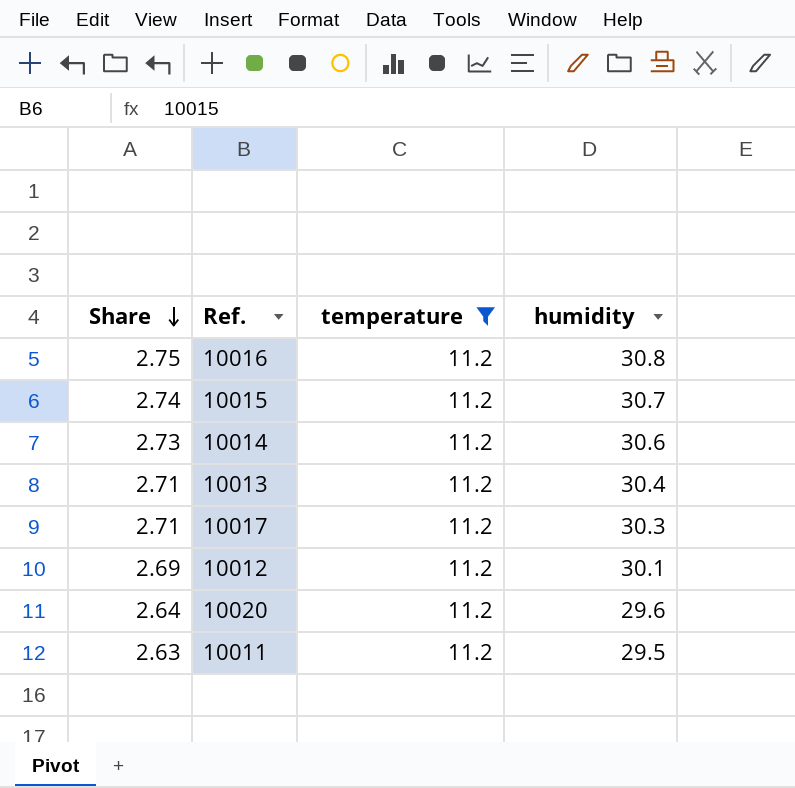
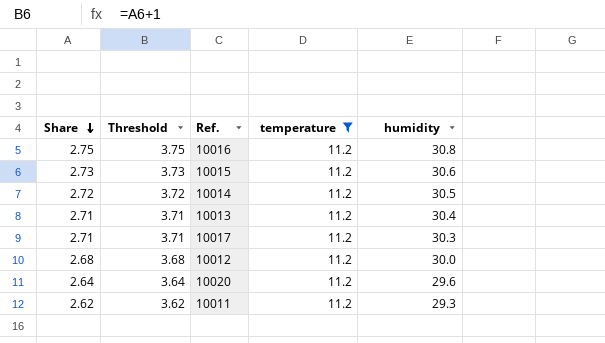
column Threshold | formula: none -> [Share] + 1
10015 | Share: 2.74 -> 2.73
10015 | humidity: 30.7 -> 30.6
10014 | Share: 2.73 -> 2.72
10014 | humidity: 30.6 -> 30.5
10012 | Share: 2.69 -> 2.68
10012 | humidity: 30.1 -> 30.0
10011 | Share: 2.63 -> 2.62
10011 | humidity: 29.5 -> 29.3

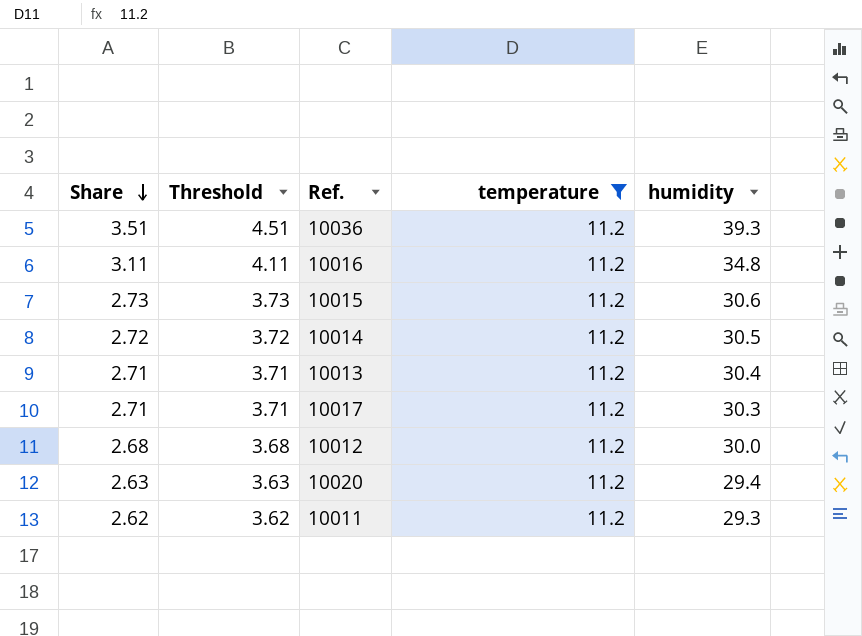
row 10036: none -> 3.51 | 4.51 | 11.2 | 39.3
10016 | Share: 2.75 -> 3.11
10016 | Threshold: 3.75 -> 4.11
10016 | humidity: 30.8 -> 34.8
10020 | Share: 2.64 -> 2.63
10020 | Threshold: 3.64 -> 3.63
10020 | humidity: 29.6 -> 29.4

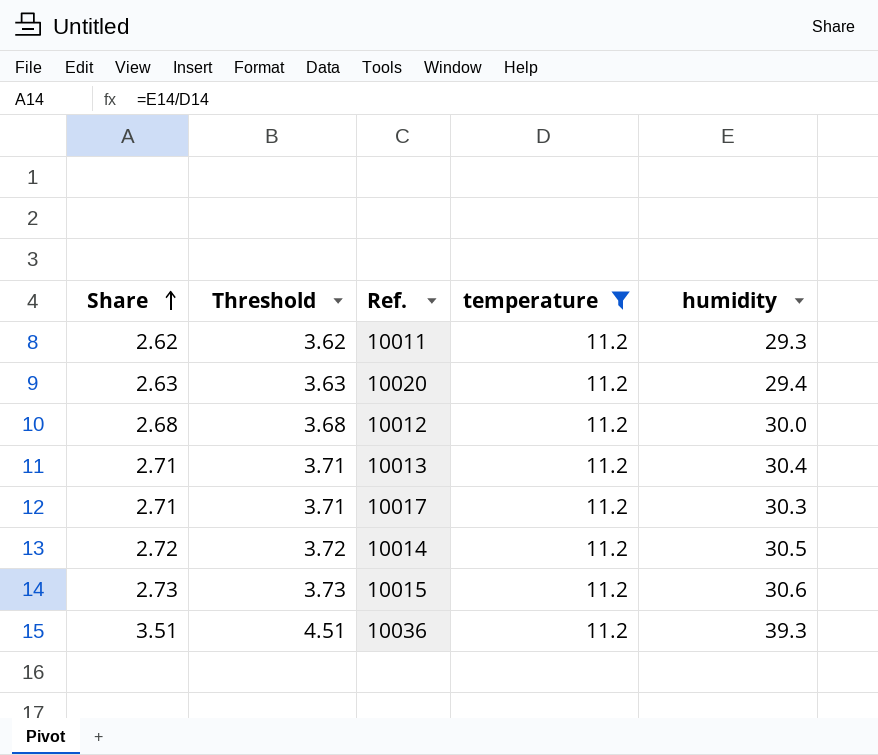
row order: Share descending -> Share ascending
row 10016: 3.11 | 4.11 | 11.2 | 34.8 -> none

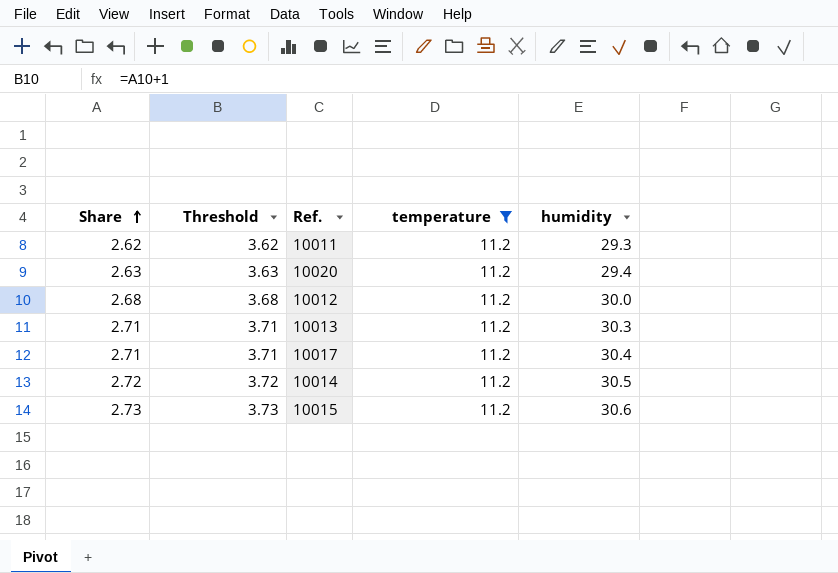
row 10036: 3.51 | 4.51 | 11.2 | 39.3 -> none
10013 | humidity: 30.4 -> 30.3
10017 | humidity: 30.3 -> 30.4

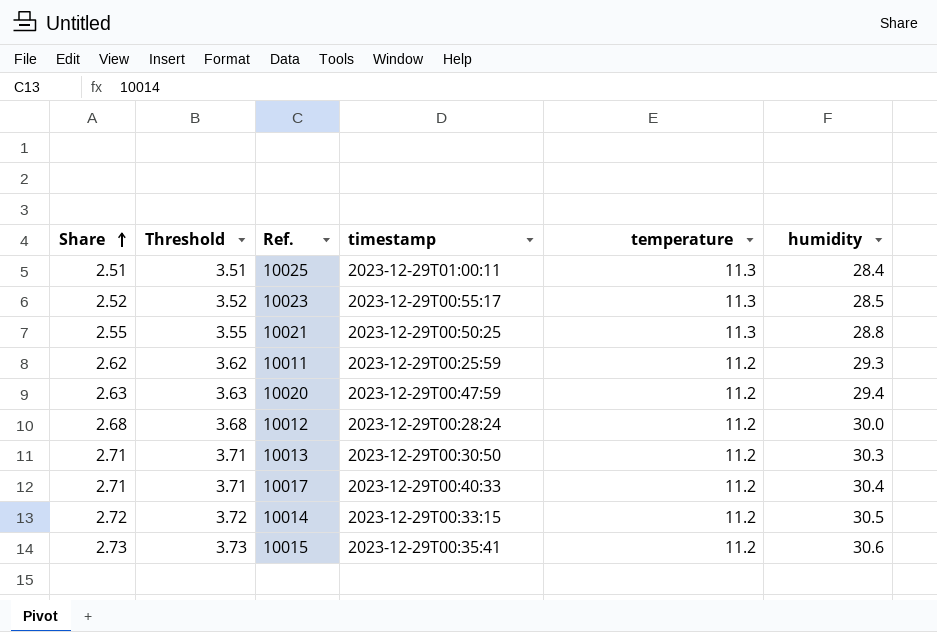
filter: temperature = 11.2 -> none
column timestamp | position: none -> 4

